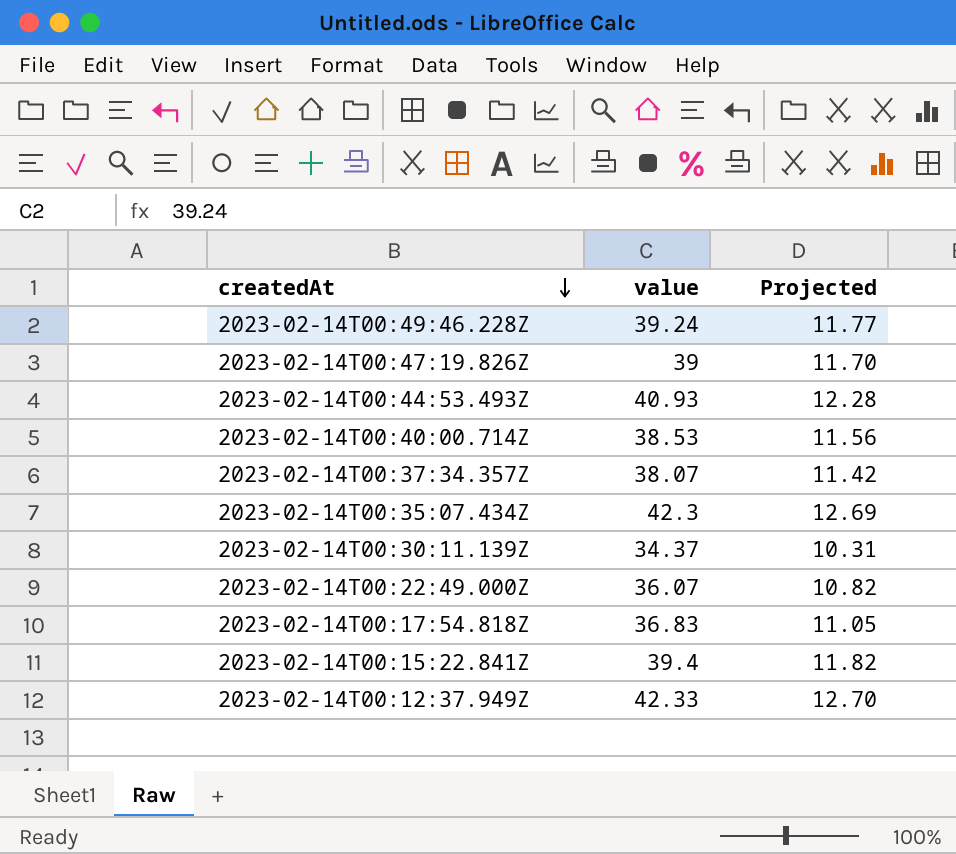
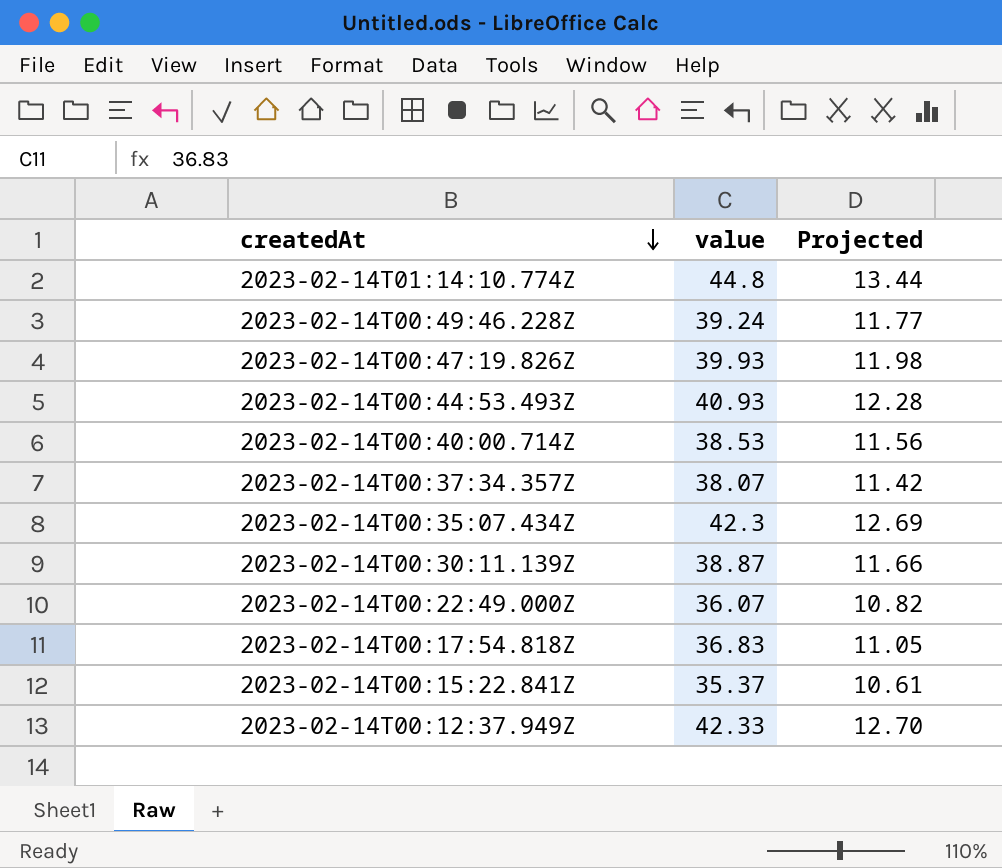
row 2023-02-14T01:14:10.774Z: none -> 44.8 | 13.44
2023-02-14T00:47:19.826Z | value: 39 -> 39.93
2023-02-14T00:47:19.826Z | Projected: 11.70 -> 11.98
2023-02-14T00:30:11.139Z | value: 34.37 -> 38.87
2023-02-14T00:30:11.139Z | Projected: 10.31 -> 11.66
2023-02-14T00:15:22.841Z | value: 39.4 -> 35.37
2023-02-14T00:15:22.841Z | Projected: 11.82 -> 10.61

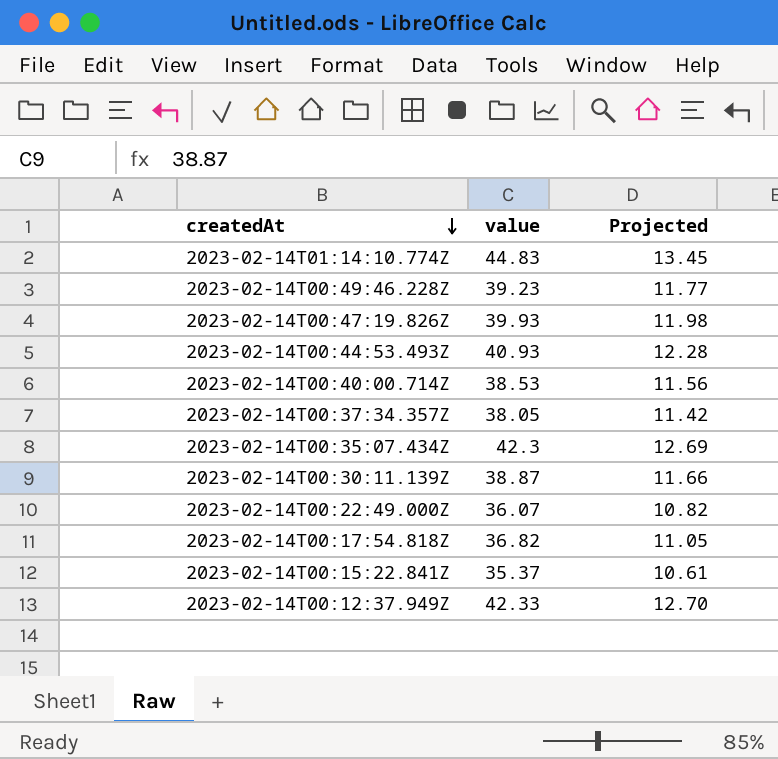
2023-02-14T01:14:10.774Z | value: 44.8 -> 44.83
2023-02-14T01:14:10.774Z | Projected: 13.44 -> 13.45
2023-02-14T00:49:46.228Z | value: 39.24 -> 39.23
2023-02-14T00:37:34.357Z | value: 38.07 -> 38.05
2023-02-14T00:17:54.818Z | value: 36.83 -> 36.82

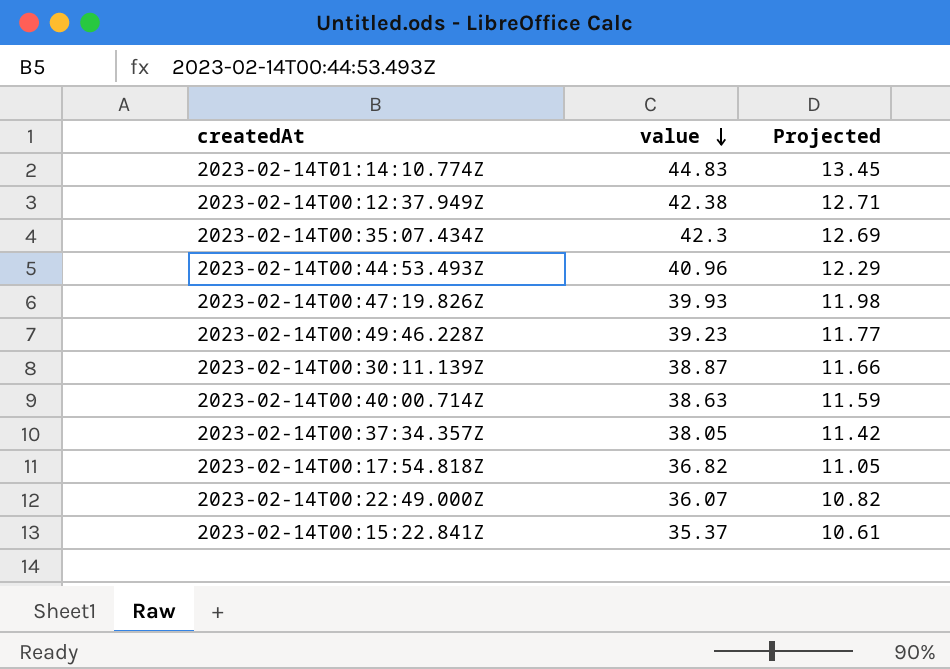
row order: createdAt descending -> value descending
2023-02-14T00:12:37.949Z | value: 42.33 -> 42.38
2023-02-14T00:12:37.949Z | Projected: 12.70 -> 12.71
2023-02-14T00:44:53.493Z | value: 40.93 -> 40.96
2023-02-14T00:44:53.493Z | Projected: 12.28 -> 12.29
2023-02-14T00:40:00.714Z | value: 38.53 -> 38.63
2023-02-14T00:40:00.714Z | Projected: 11.56 -> 11.59

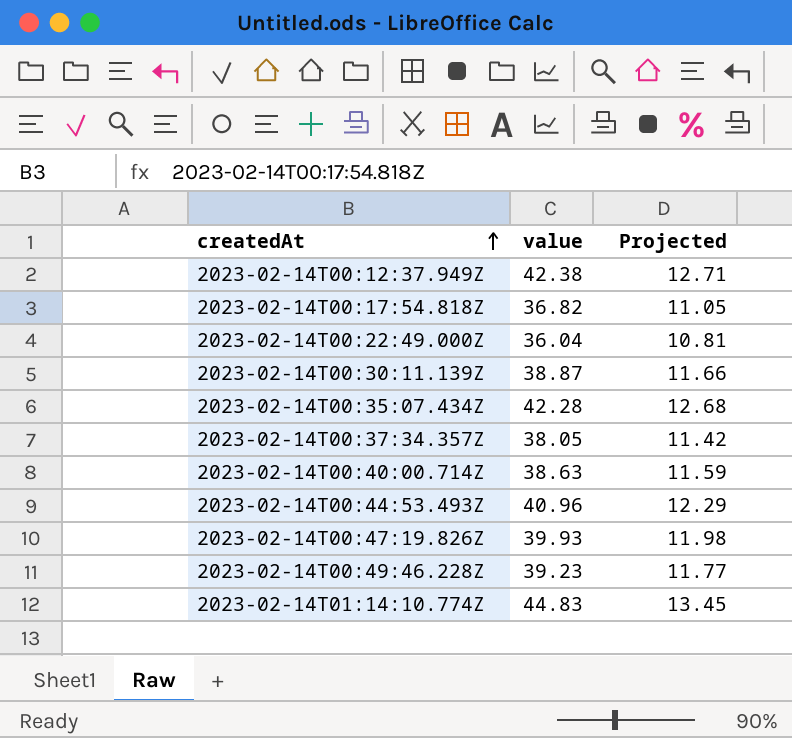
row order: value descending -> createdAt ascending
row 2023-02-14T00:15:22.841Z: 35.37 | 10.61 -> none
2023-02-14T00:22:49.000Z | value: 36.07 -> 36.04
2023-02-14T00:22:49.000Z | Projected: 10.82 -> 10.81
2023-02-14T00:35:07.434Z | value: 42.3 -> 42.28
2023-02-14T00:35:07.434Z | Projected: 12.69 -> 12.68

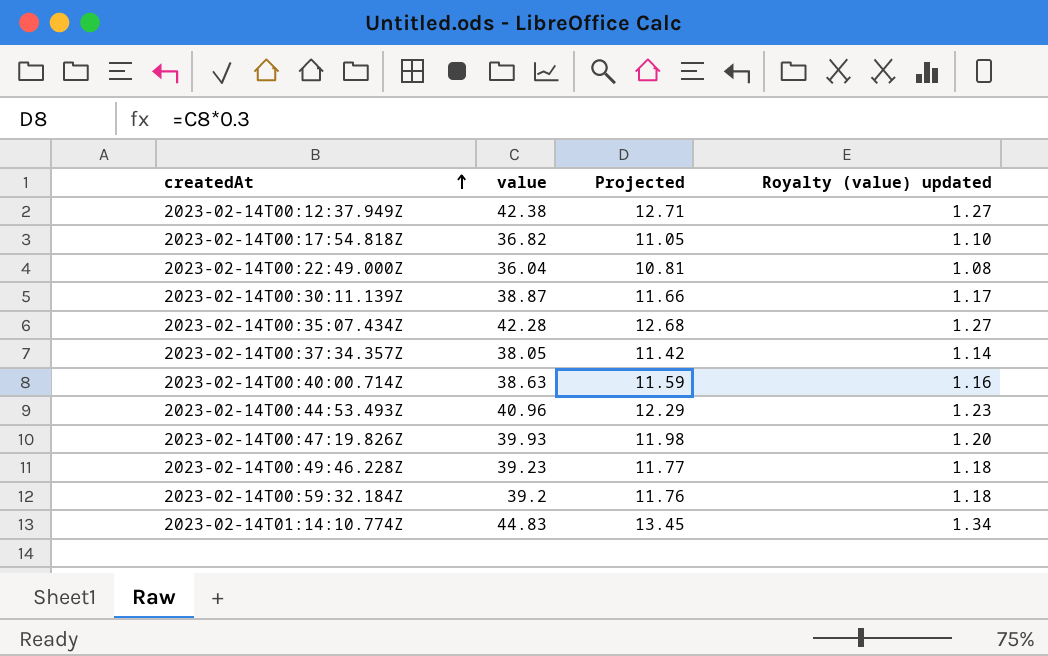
column Royalty (value) updated | formula: none -> [value] * 0.03
row 2023-02-14T00:59:32.184Z: none -> 39.2 | 11.76 | 1.18

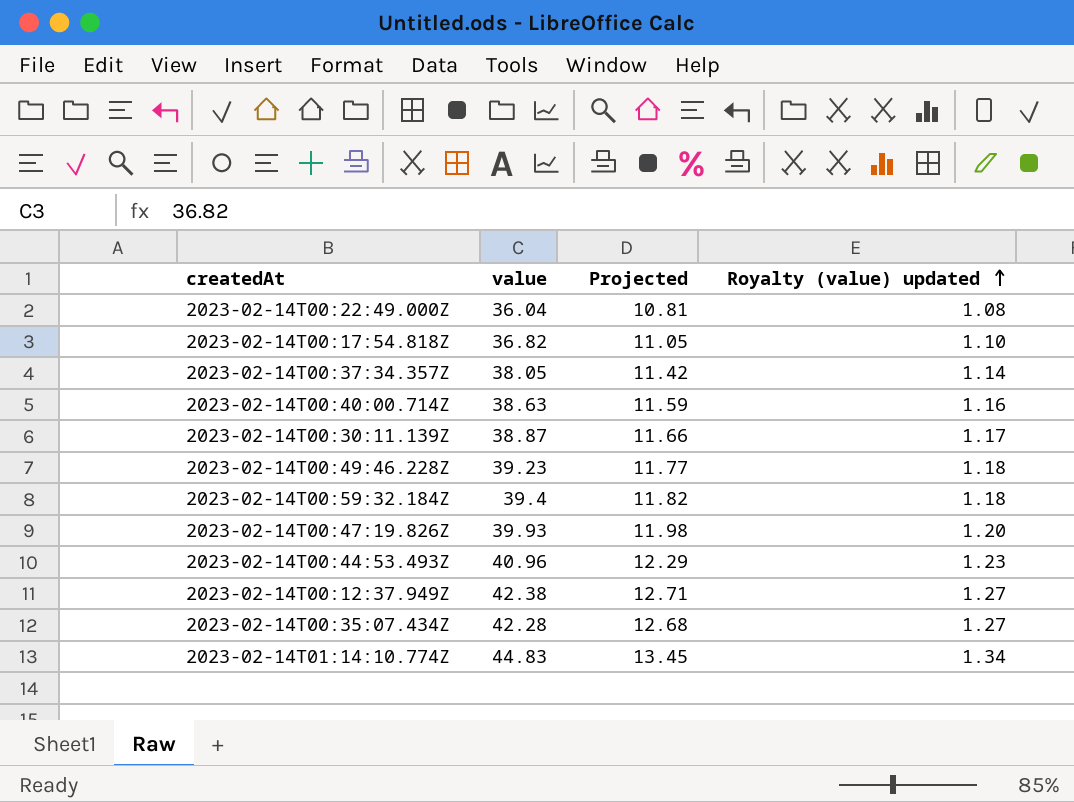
row order: createdAt ascending -> Royalty (value) updated ascending
2023-02-14T00:59:32.184Z | value: 39.2 -> 39.4
2023-02-14T00:59:32.184Z | Projected: 11.76 -> 11.82

